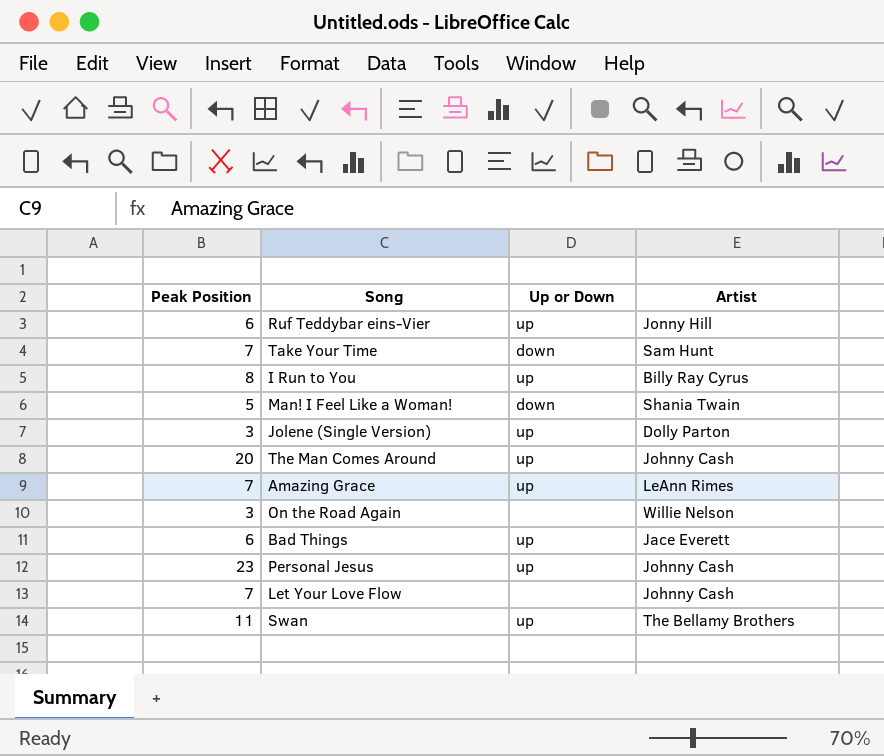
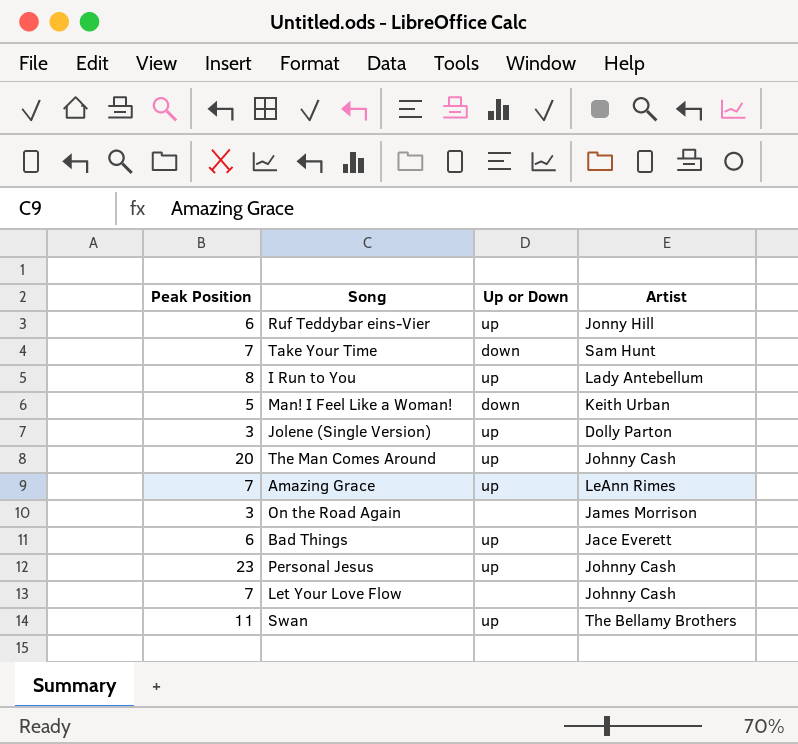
I Run to You | Artist: Billy Ray Cyrus -> Lady Antebellum
Man! I Feel Like a Woman! | Artist: Shania Twain -> Keith Urban
On the Road Again | Artist: Willie Nelson -> James Morrison

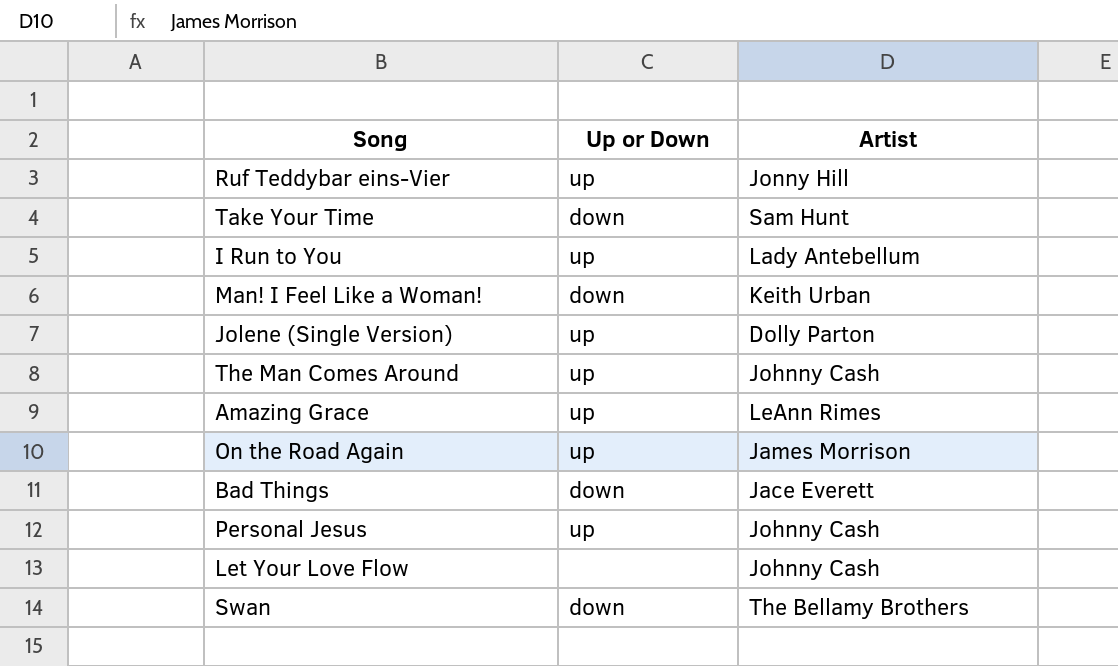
column Peak Position | position: 1 -> none
On the Road Again | Up or Down: none -> up
Bad Things | Up or Down: up -> down
Swan | Up or Down: up -> down

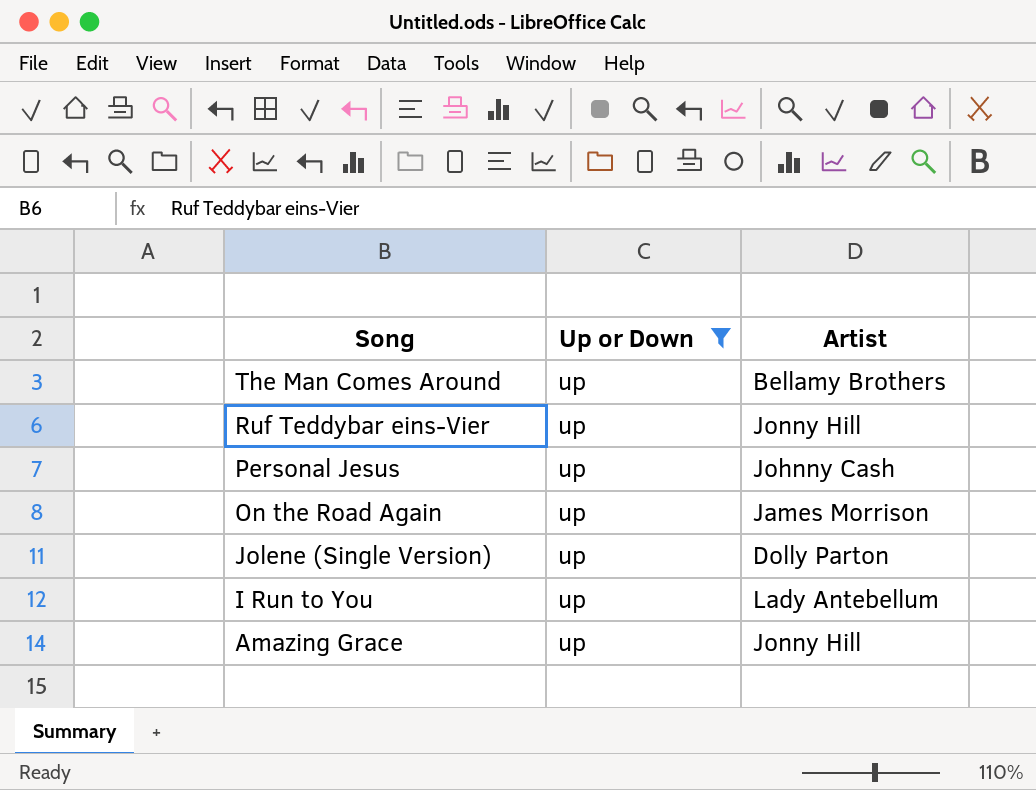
filter: none -> Up or Down = up
row order: none -> Song descending
The Man Comes Around | Artist: Johnny Cash -> Bellamy Brothers
Amazing Grace | Artist: LeAnn Rimes -> Jonny Hill

